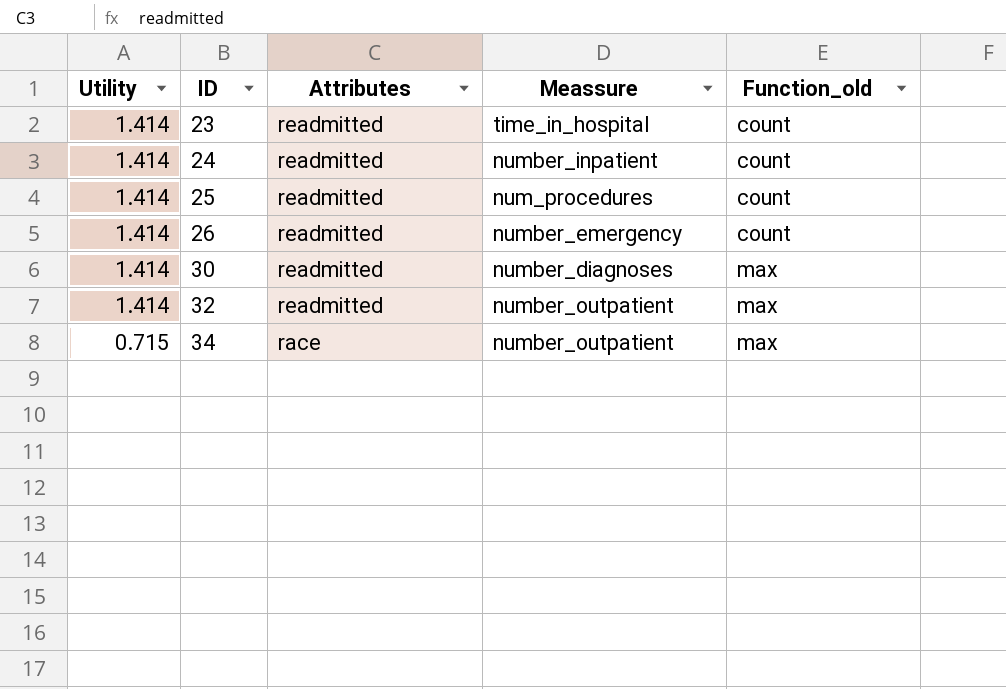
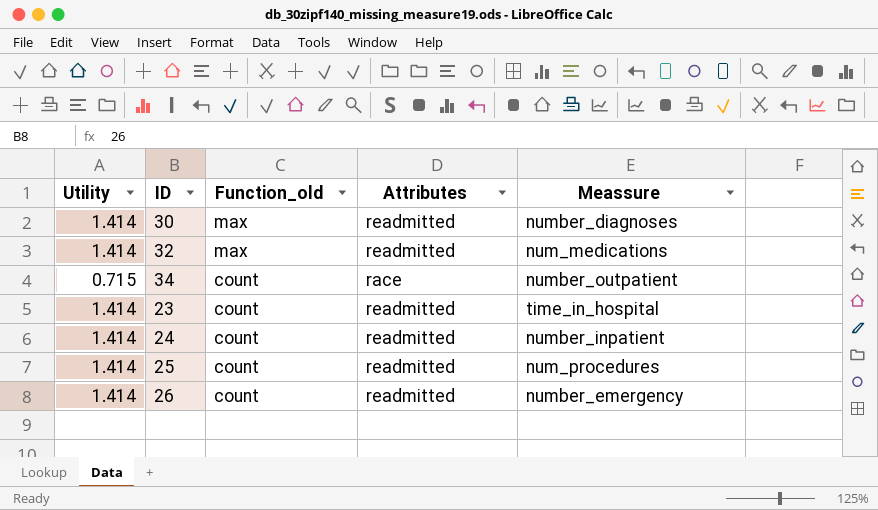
row order: Utility descending -> Function_old descending
column Function_old | position: 5 -> 3
32 | Meassure: number_outpatient -> num_medications
34 | Function_old: max -> count

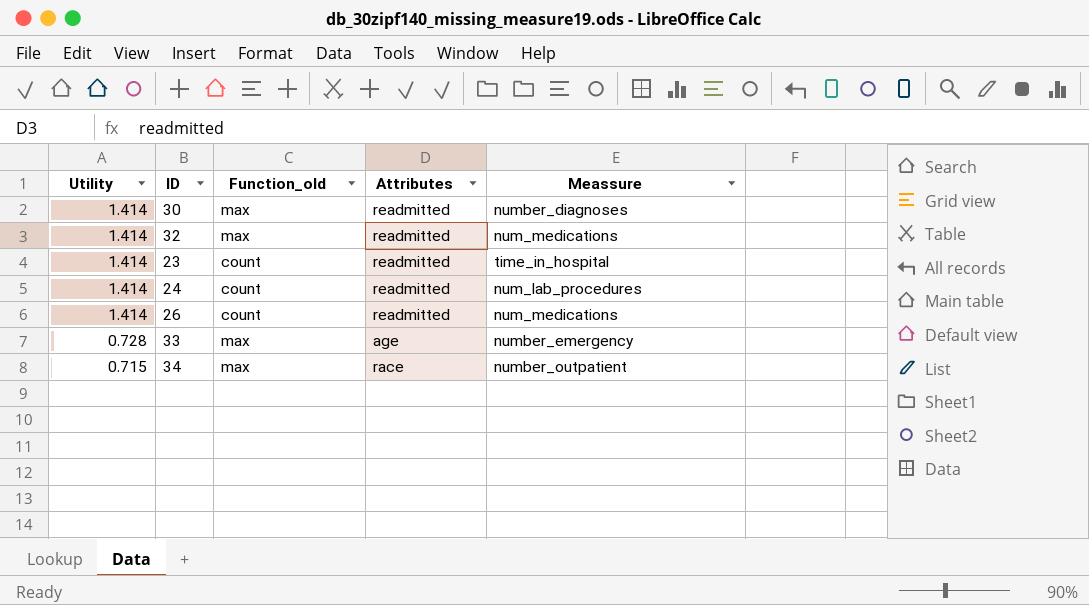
row order: Function_old descending -> Utility descending
row 25: 1.414 | count | readmitted | num_procedures -> none
24 | Meassure: number_inpatient -> num_lab_procedures
26 | Meassure: number_emergency -> num_medications
row 33: none -> 0.728 | max | age | number_emergency
34 | Function_old: count -> max

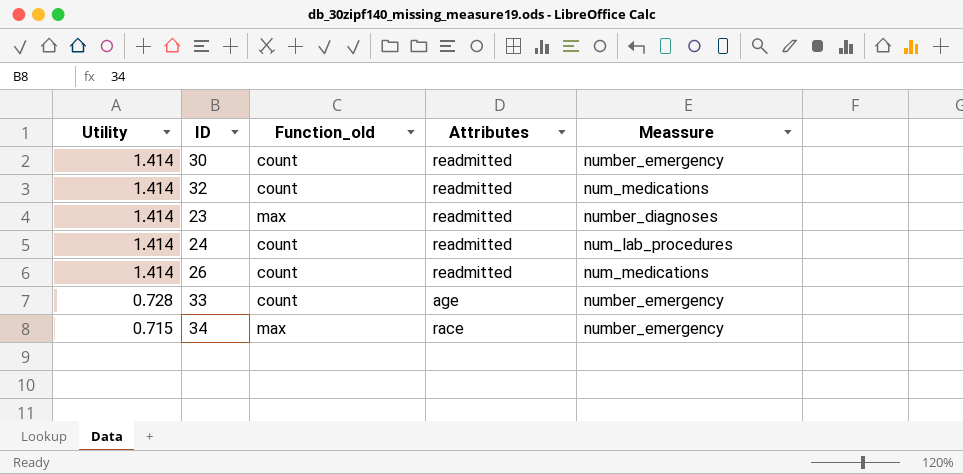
30 | Function_old: max -> count
30 | Meassure: number_diagnoses -> number_emergency
32 | Function_old: max -> count
23 | Function_old: count -> max
23 | Meassure: time_in_hospital -> number_diagnoses
33 | Function_old: max -> count
34 | Meassure: number_outpatient -> number_emergency

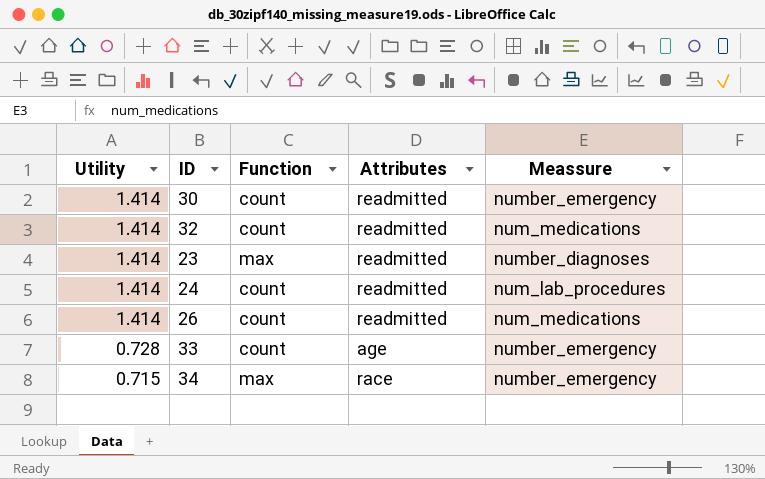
column name: Function_old -> Function

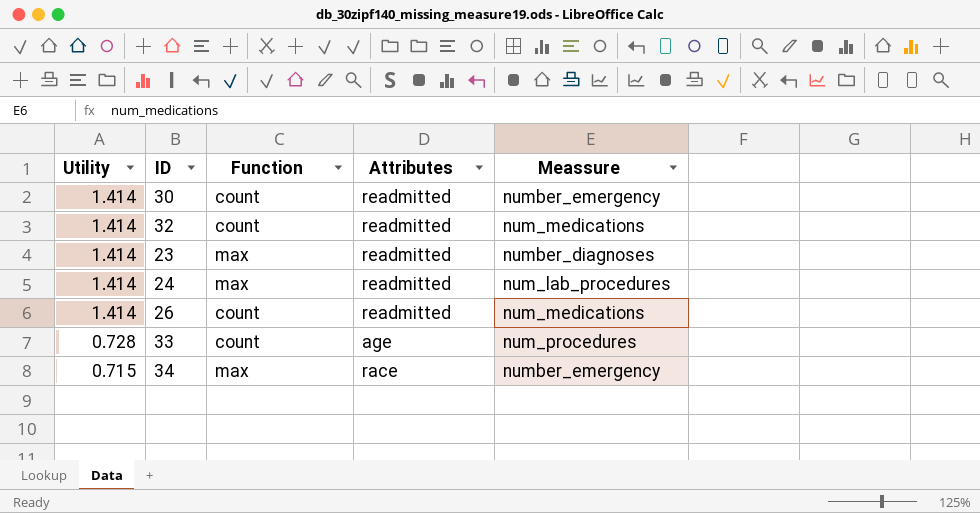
24 | Function: count -> max
33 | Meassure: number_emergency -> num_procedures

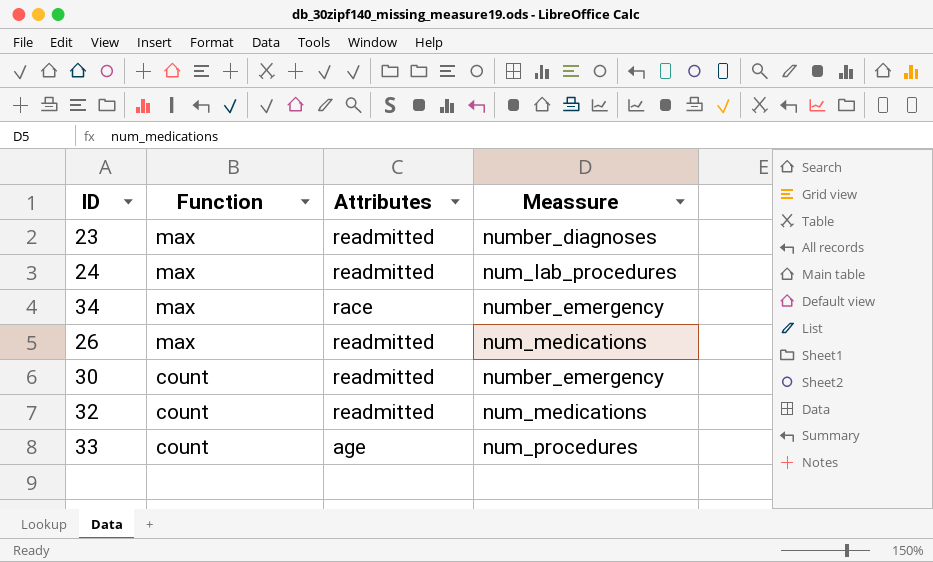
row order: Utility descending -> Function descending
column Utility | position: 1 -> none
26 | Function: count -> max

